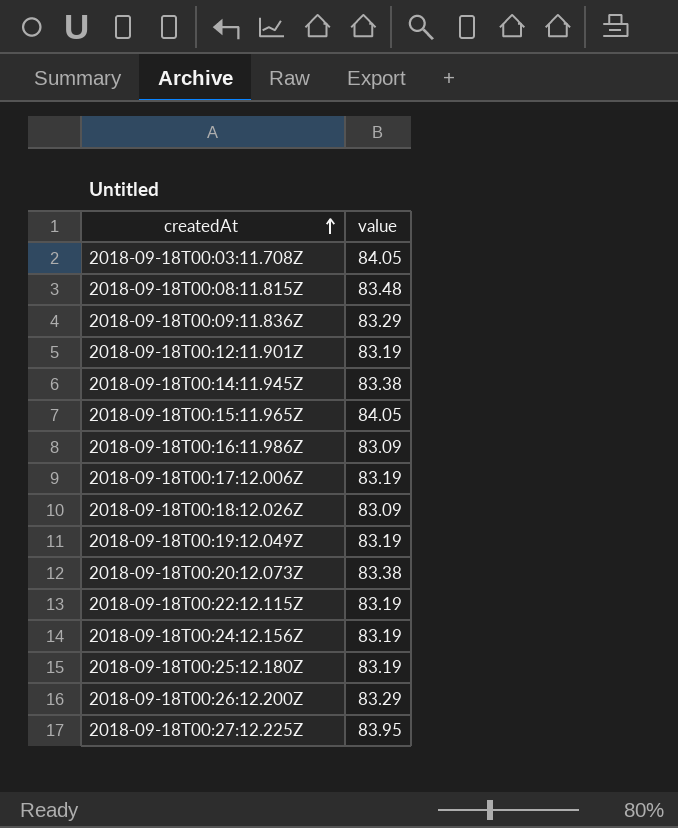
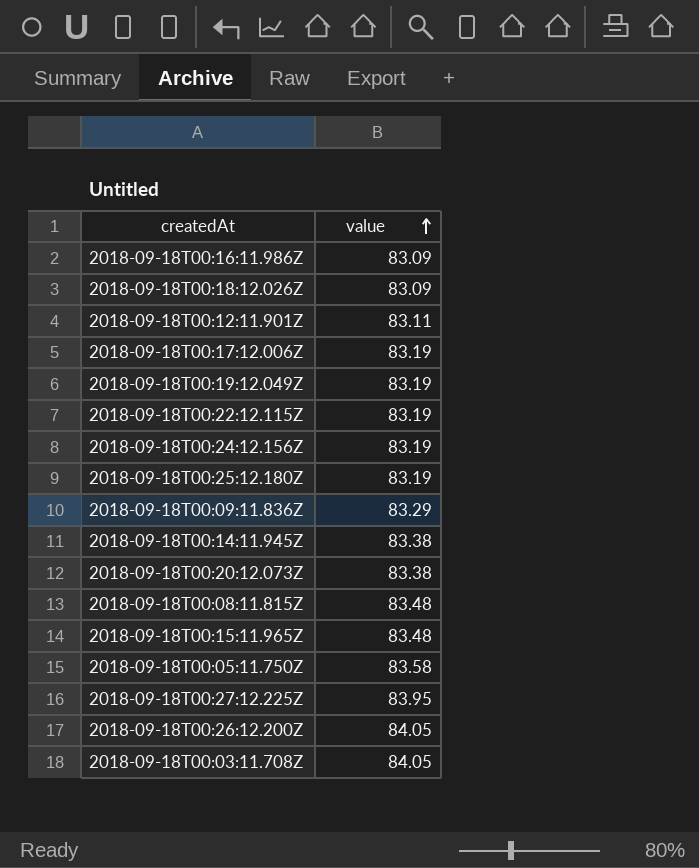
row order: createdAt ascending -> value ascending
2018-09-18T00:12:11.901Z | value: 83.19 -> 83.11
2018-09-18T00:15:11.965Z | value: 84.05 -> 83.48
row 2018-09-18T00:05:11.750Z: none -> 83.58
2018-09-18T00:26:12.200Z | value: 83.29 -> 84.05

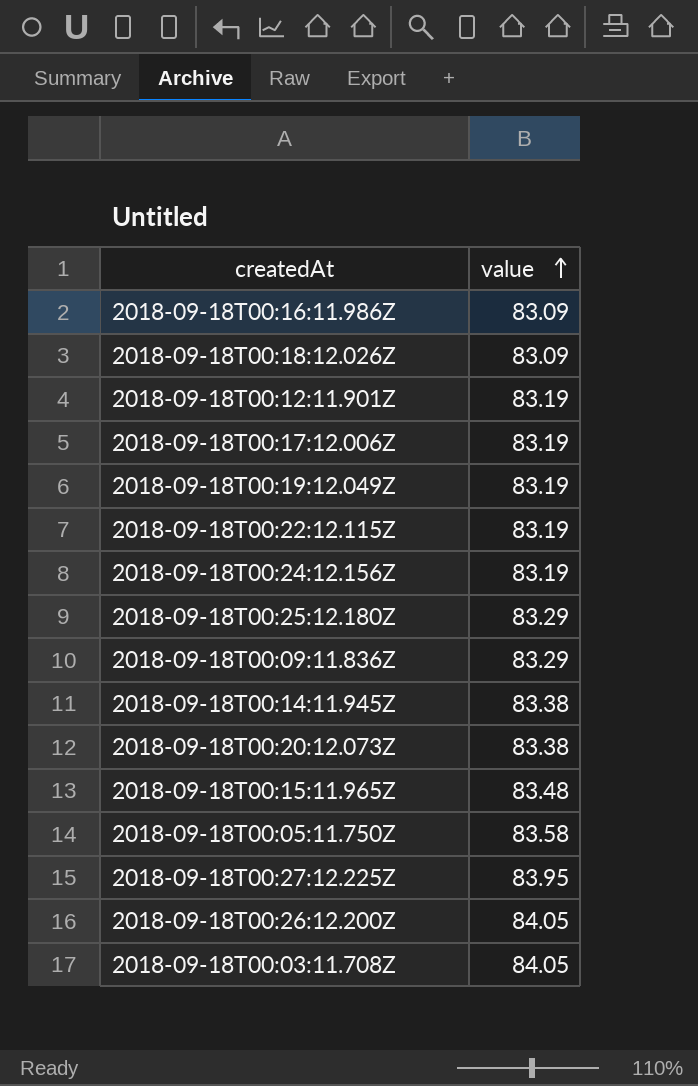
row 2018-09-18T00:08:11.815Z: 83.48 -> none
2018-09-18T00:12:11.901Z | value: 83.11 -> 83.19
2018-09-18T00:25:12.180Z | value: 83.19 -> 83.29

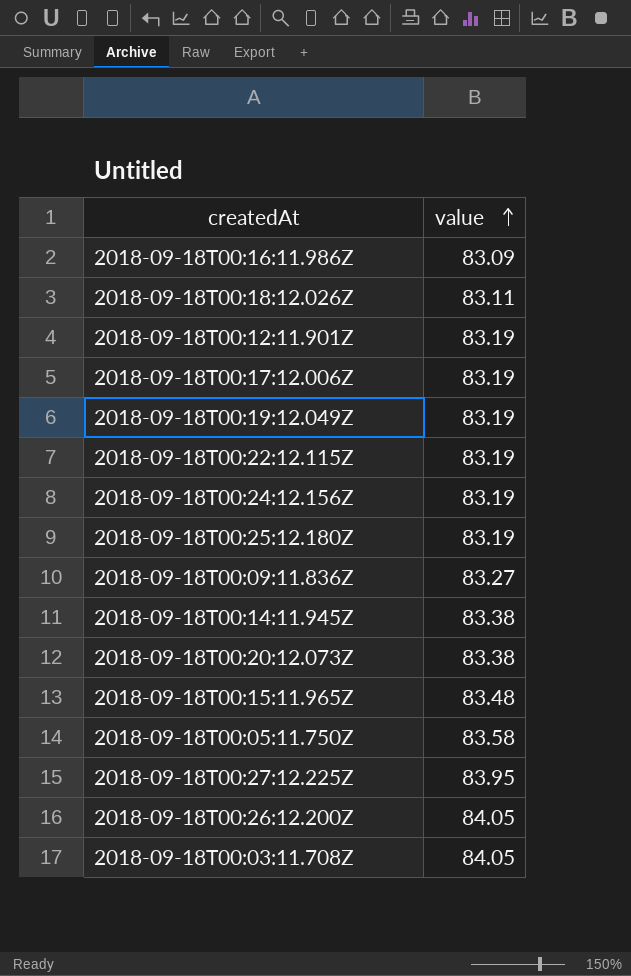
2018-09-18T00:18:12.026Z | value: 83.09 -> 83.11
2018-09-18T00:25:12.180Z | value: 83.29 -> 83.19
2018-09-18T00:09:11.836Z | value: 83.29 -> 83.27

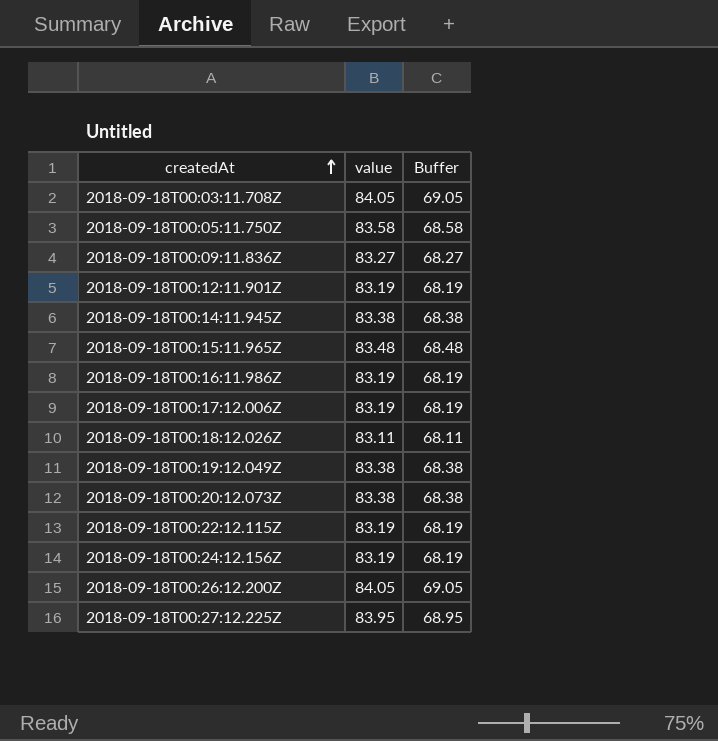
row order: value ascending -> createdAt ascending
column Buffer | formula: none -> [value] - 15
row 2018-09-18T00:25:12.180Z: 83.19 -> none
2018-09-18T00:16:11.986Z | value: 83.09 -> 83.19
2018-09-18T00:19:12.049Z | value: 83.19 -> 83.38

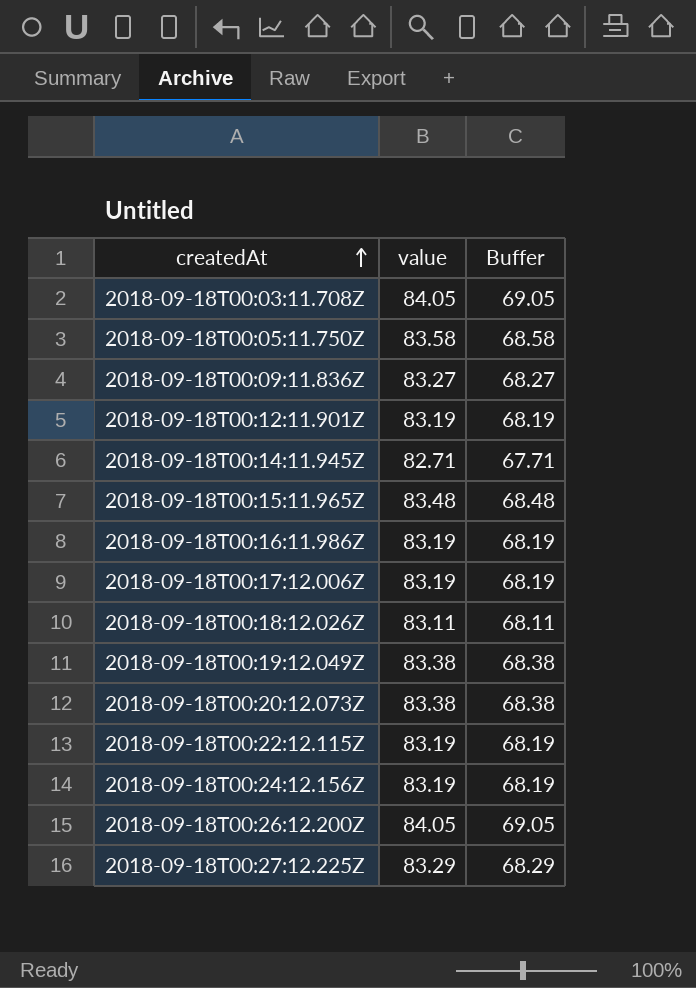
2018-09-18T00:14:11.945Z | value: 83.38 -> 82.71
2018-09-18T00:14:11.945Z | Buffer: 68.38 -> 67.71
2018-09-18T00:27:12.225Z | value: 83.95 -> 83.29
2018-09-18T00:27:12.225Z | Buffer: 68.95 -> 68.29

